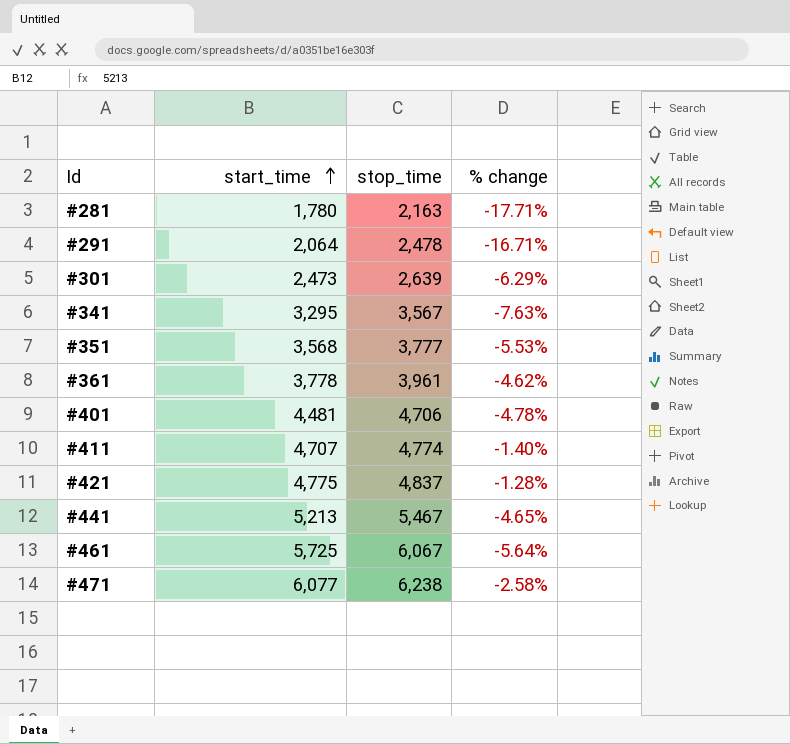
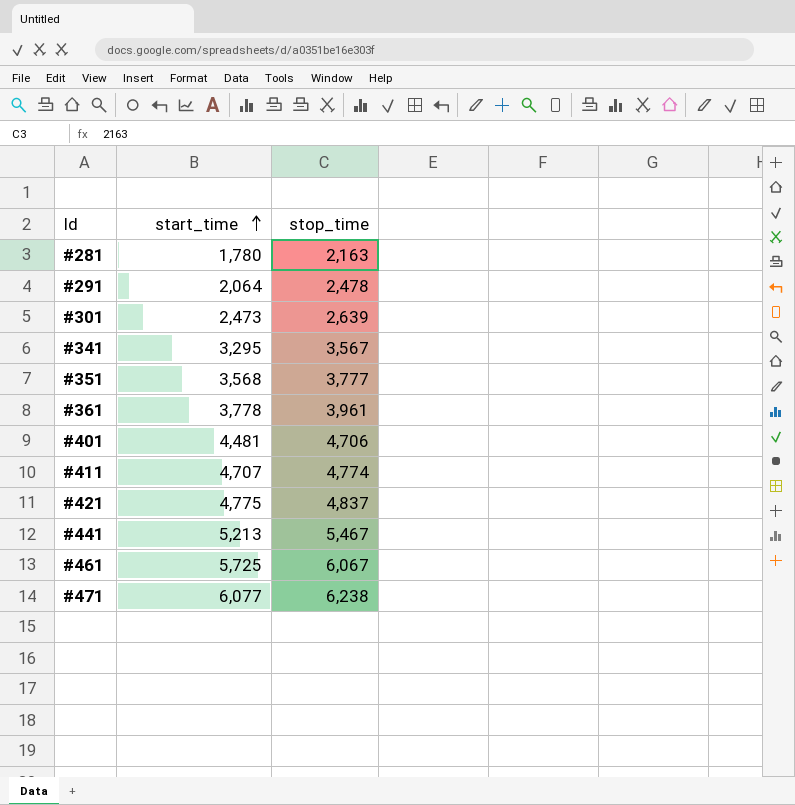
column % change | formula: ([start_time] - [stop_time]) / [stop_time] -> none

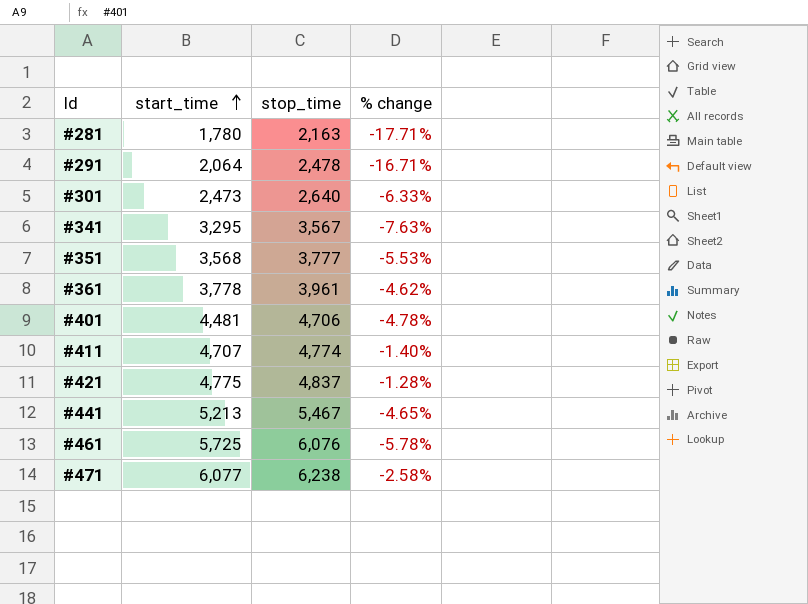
column % change | formula: none -> ([start_time] - [stop_time]) / [stop_time]
#301 | stop_time: 2,639 -> 2,640
#461 | stop_time: 6,067 -> 6,076

